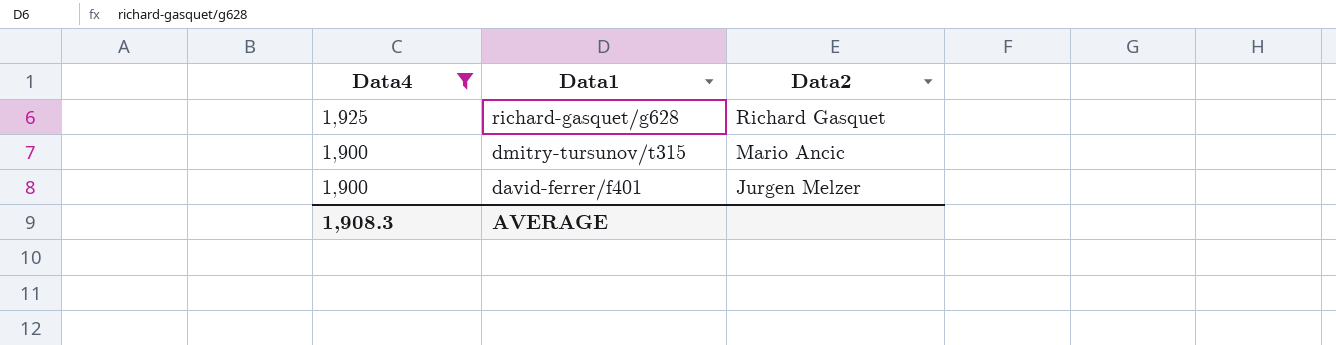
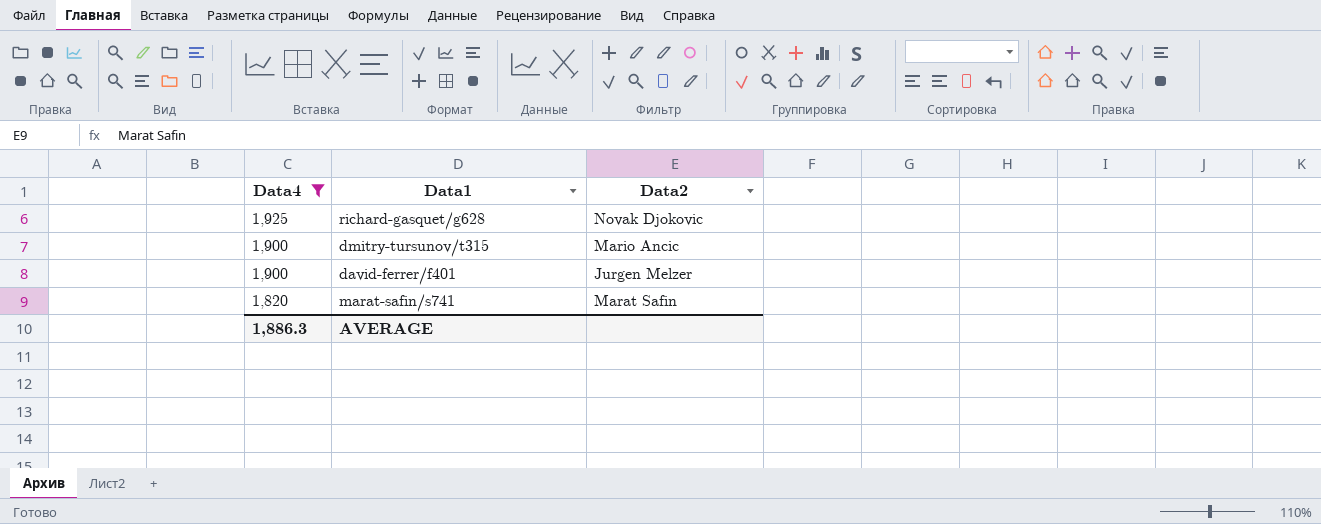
richard-gasquet/g628 | Data2: Richard Gasquet -> Novak Djokovic
row marat-safin/s741: none -> 1,820 | Marat Safin
AVERAGE | Data4: 1,908.3 -> 1,886.3

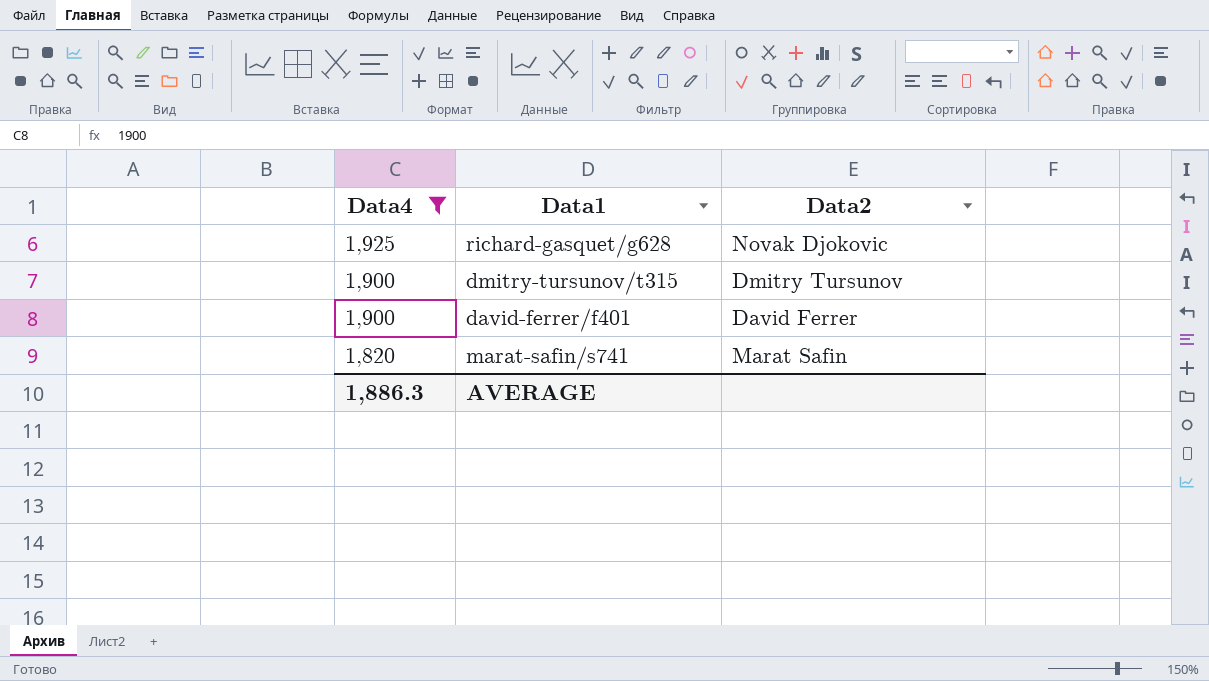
dmitry-tursunov/t315 | Data2: Mario Ancic -> Dmitry Tursunov
david-ferrer/f401 | Data2: Jurgen Melzer -> David Ferrer

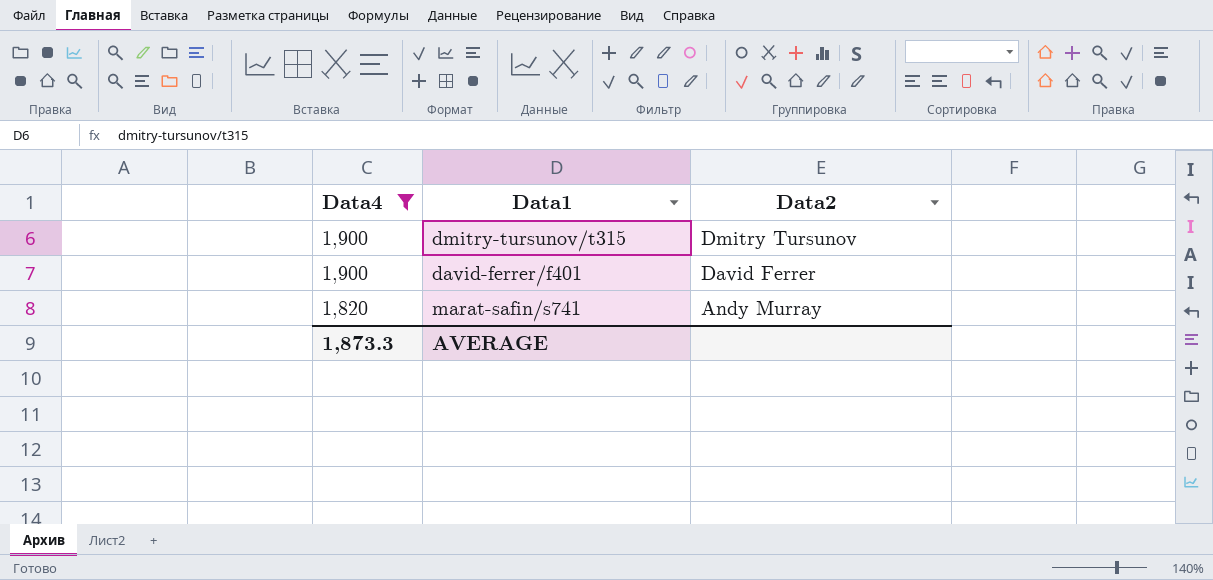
row richard-gasquet/g628: 1,925 | Novak Djokovic -> none
marat-safin/s741 | Data2: Marat Safin -> Andy Murray
AVERAGE | Data4: 1,886.3 -> 1,873.3

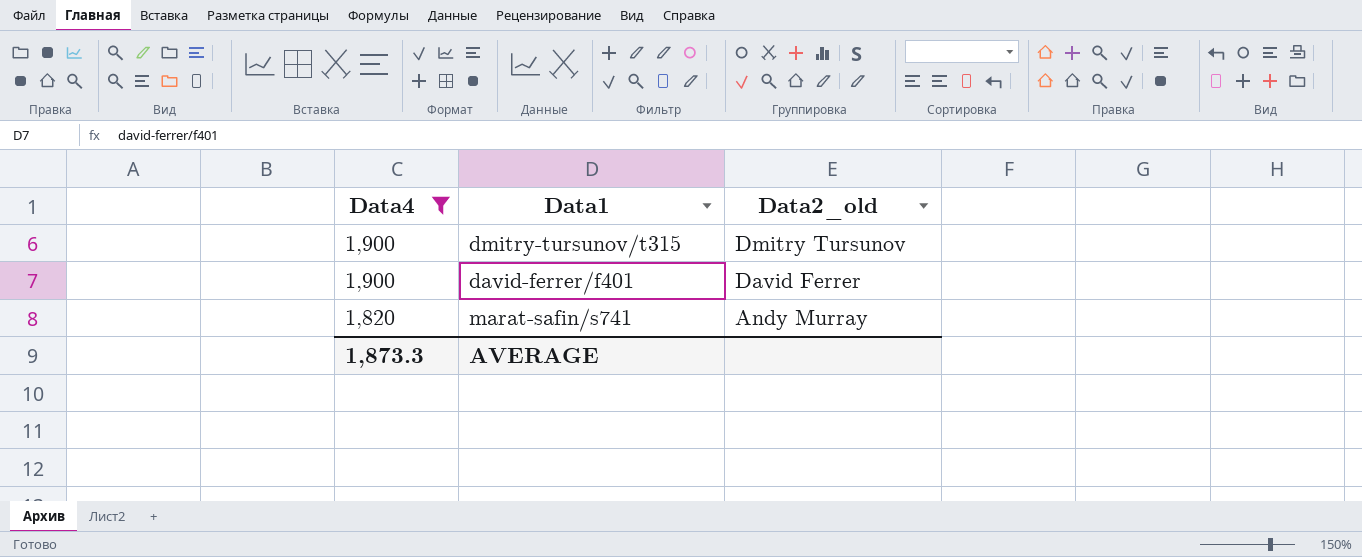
column name: Data2 -> Data2_old

